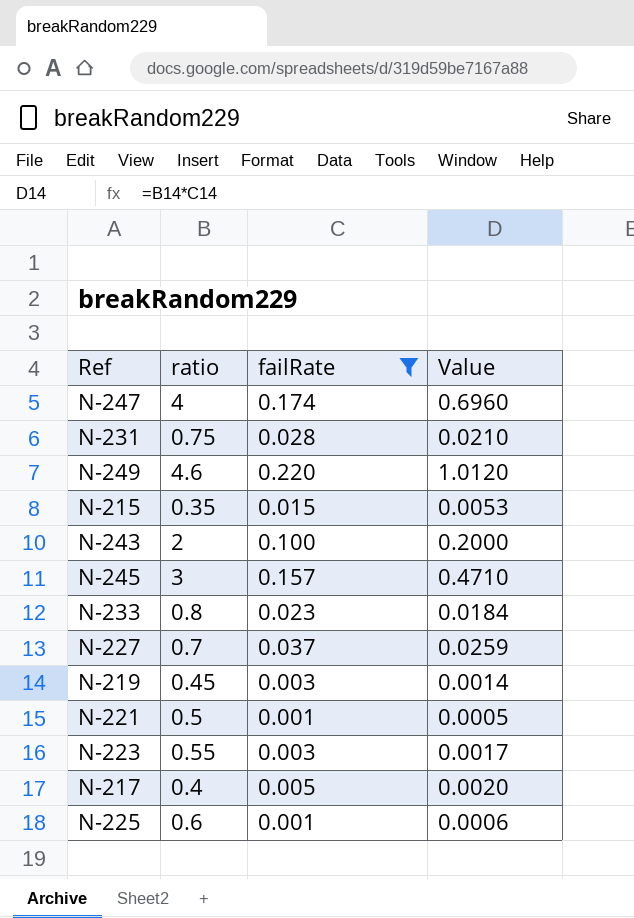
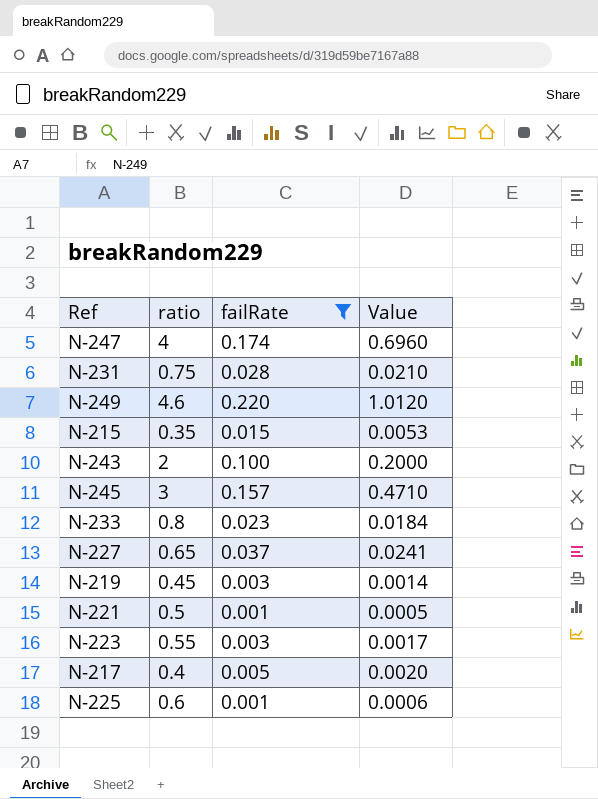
N-227 | ratio: 0.7 -> 0.65
N-227 | Value: 0.0259 -> 0.0241

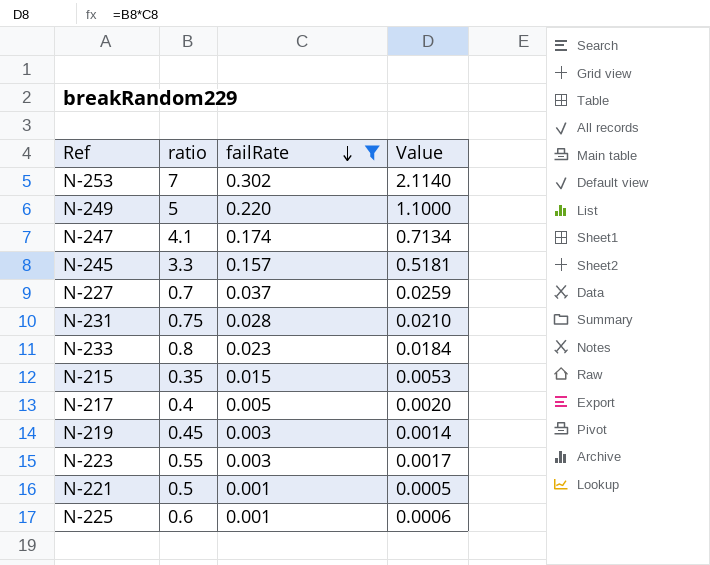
row order: none -> failRate descending
row N-243: 2 | 0.100 | 0.2000 -> none
row N-253: none -> 7 | 0.302 | 2.1140
N-249 | ratio: 4.6 -> 5
N-249 | Value: 1.0120 -> 1.1000
N-247 | ratio: 4 -> 4.1
N-247 | Value: 0.6960 -> 0.7134
N-245 | ratio: 3 -> 3.3
N-245 | Value: 0.4710 -> 0.5181
N-227 | ratio: 0.65 -> 0.7
N-227 | Value: 0.0241 -> 0.0259

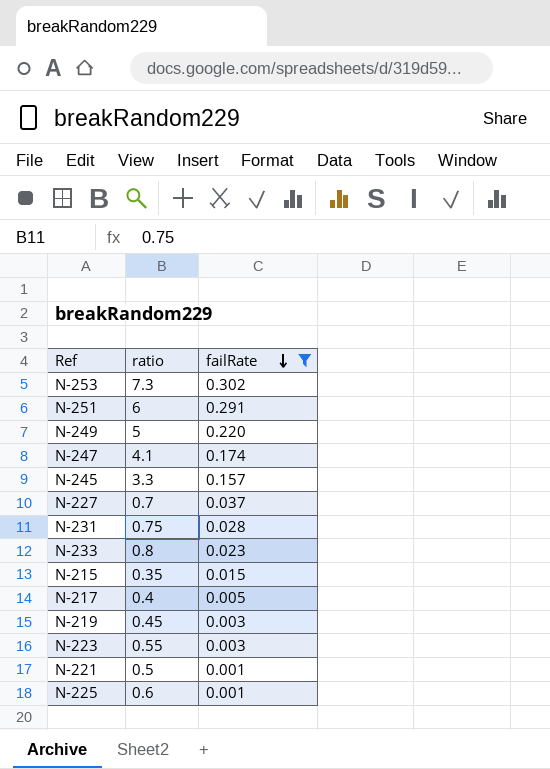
column Value | formula: [ratio] * [failRate] -> none
N-253 | ratio: 7 -> 7.3
row N-251: none -> 6 | 0.291

